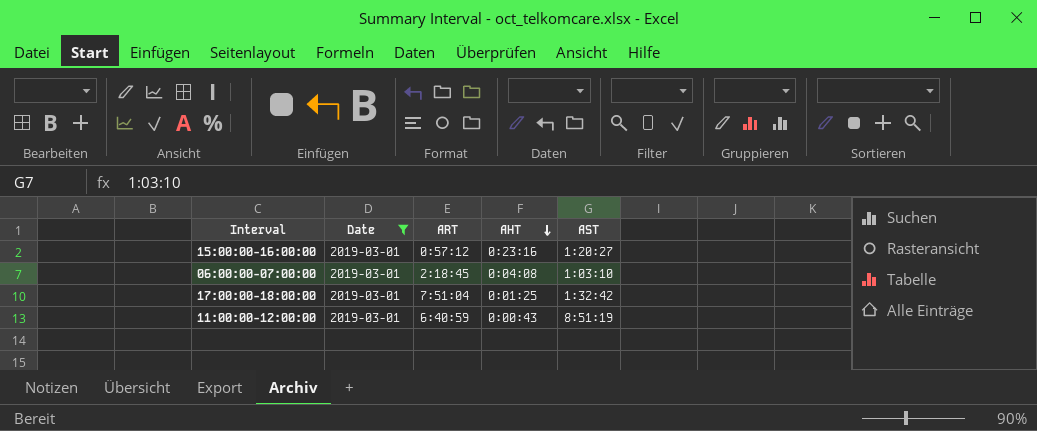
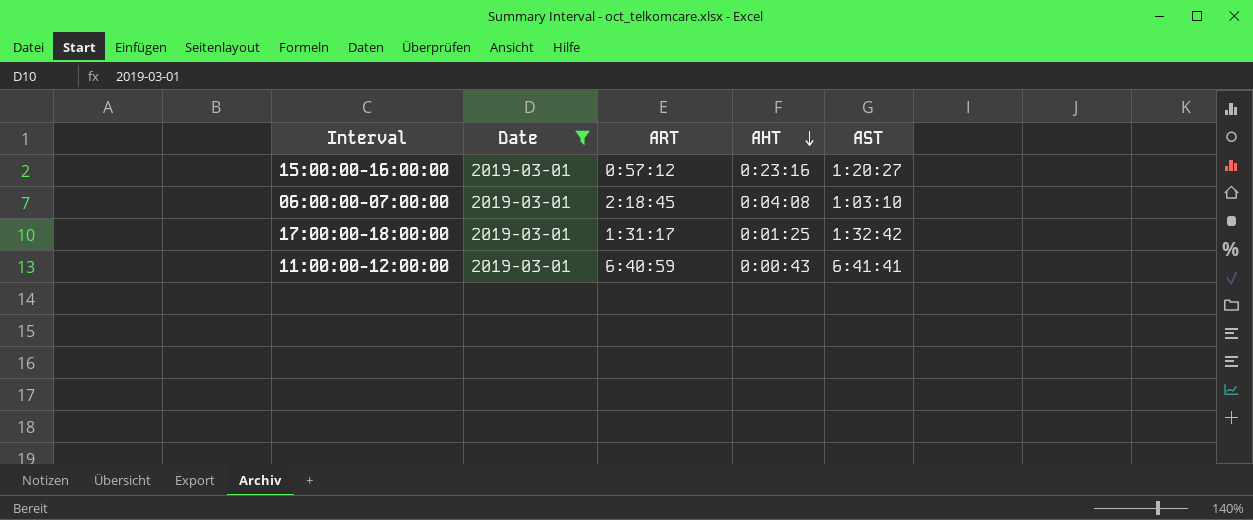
17:00:00-18:00:00 | ART: 7:51:04 -> 1:31:17
11:00:00-12:00:00 | AST: 8:51:19 -> 6:41:41

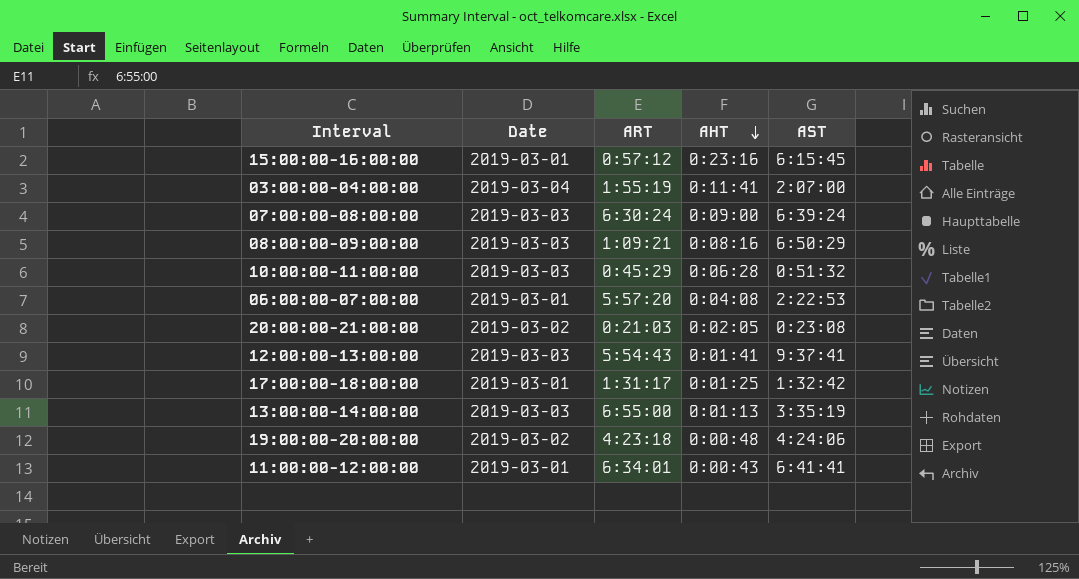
filter: Date = 2019-03-01 -> none
15:00:00-16:00:00 | AST: 1:20:27 -> 6:15:45
06:00:00-07:00:00 | ART: 2:18:45 -> 5:57:20
06:00:00-07:00:00 | AST: 1:03:10 -> 2:22:53
11:00:00-12:00:00 | ART: 6:40:59 -> 6:34:01

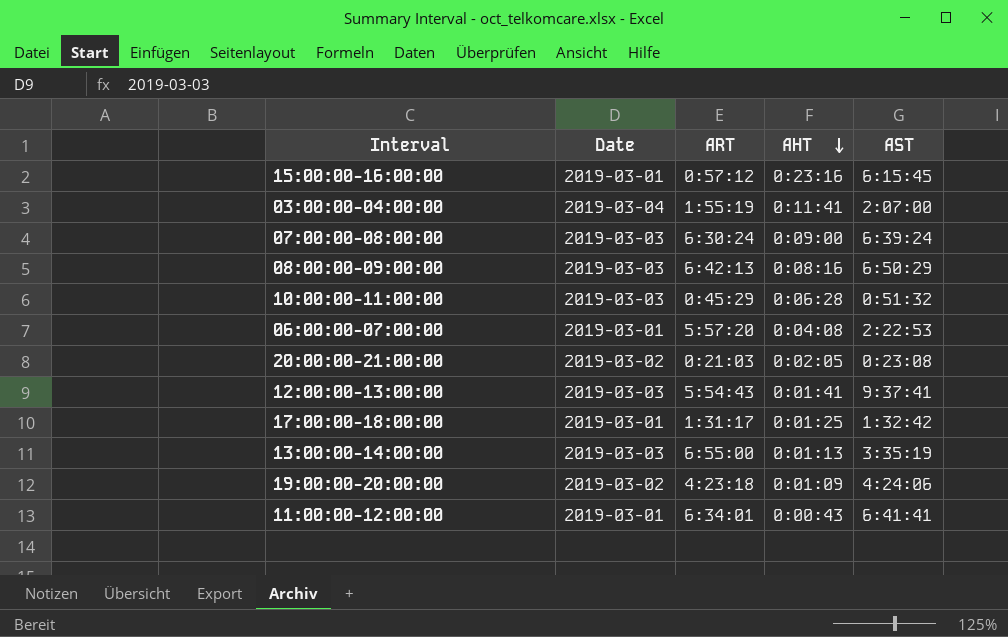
08:00:00-09:00:00 | ART: 1:09:21 -> 6:42:13
19:00:00-20:00:00 | AHT: 0:00:48 -> 0:01:09

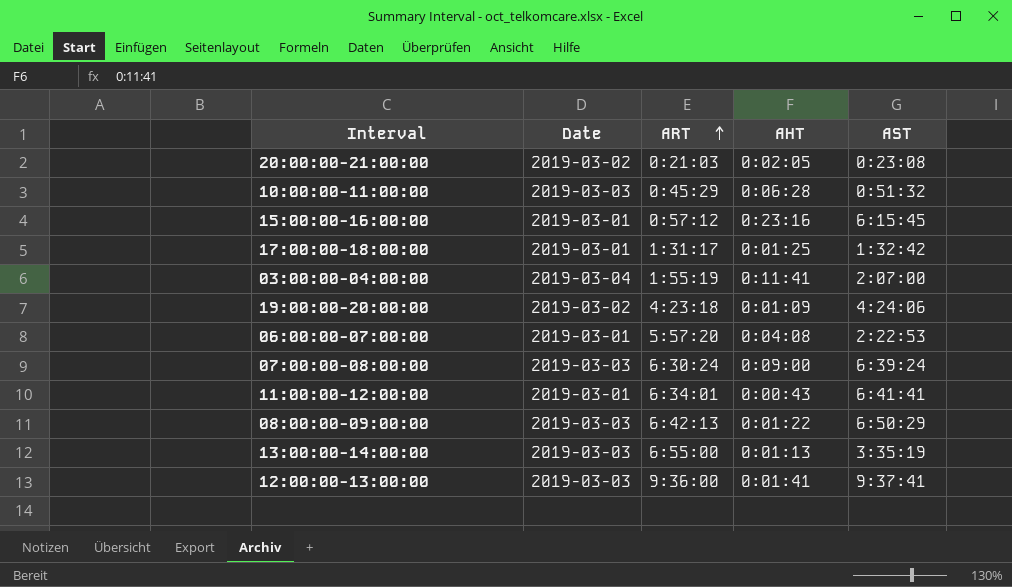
row order: AHT descending -> ART ascending
08:00:00-09:00:00 | AHT: 0:08:16 -> 0:01:22
12:00:00-13:00:00 | ART: 5:54:43 -> 9:36:00

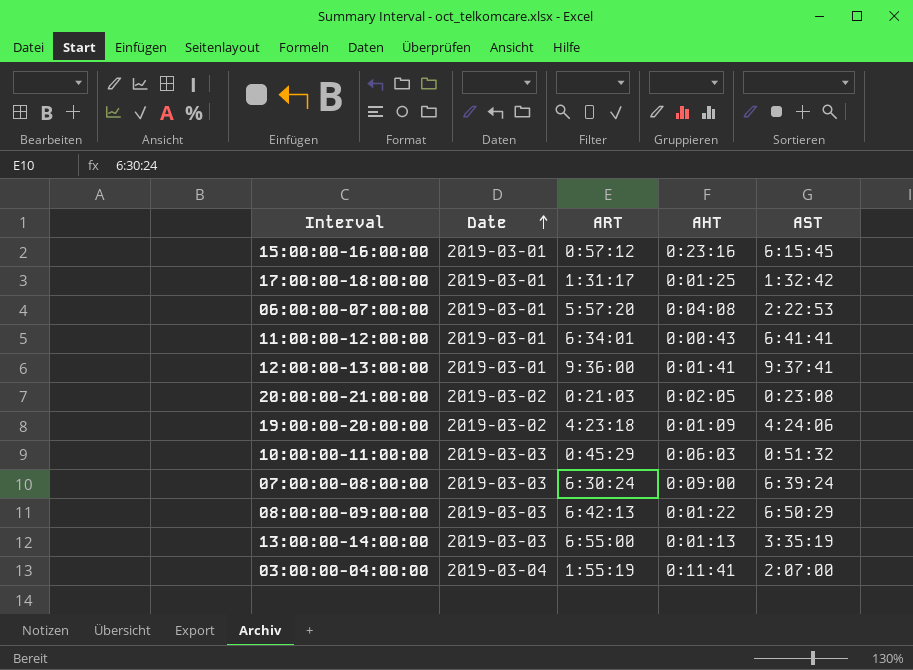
row order: ART ascending -> Date ascending
12:00:00-13:00:00 | Date: 2019-03-03 -> 2019-03-01
10:00:00-11:00:00 | AHT: 0:06:28 -> 0:06:03

